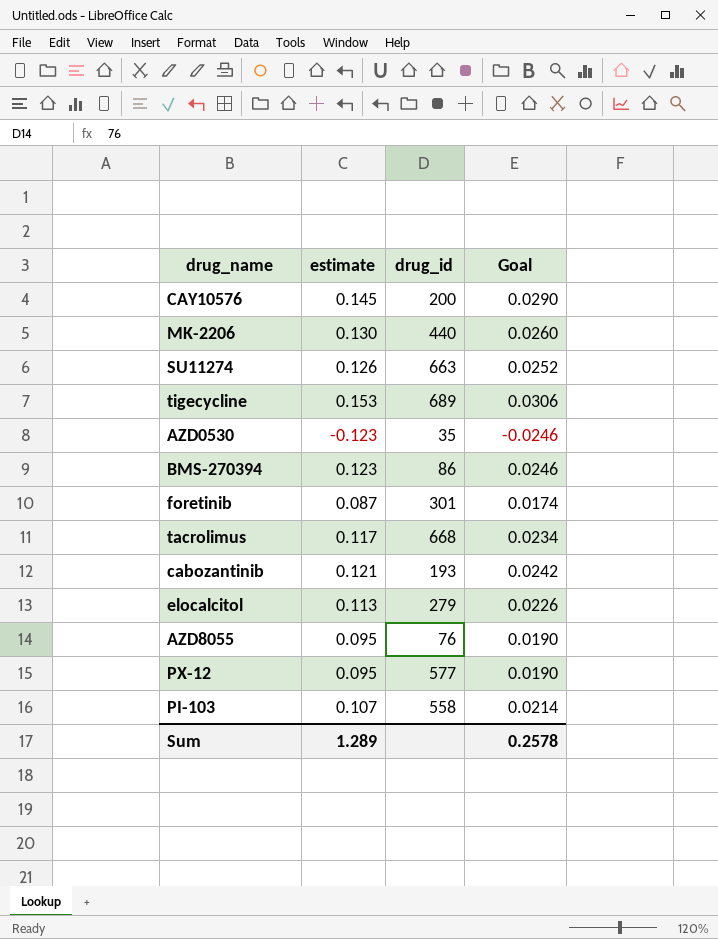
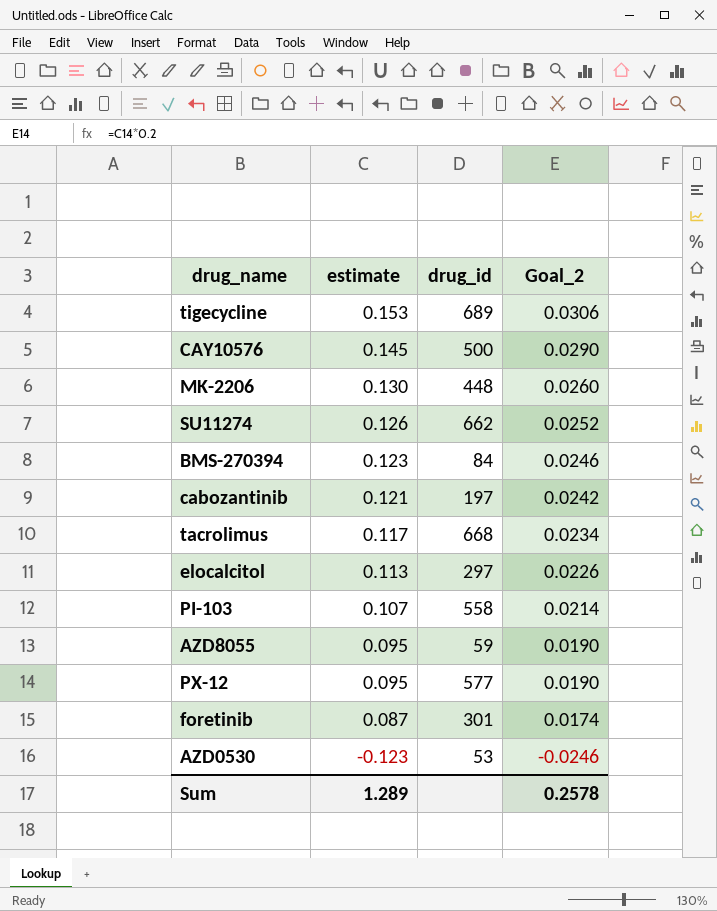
row order: none -> estimate descending
column name: Goal -> Goal_2
CAY10576 | drug_id: 200 -> 500
MK-2206 | drug_id: 440 -> 448
SU11274 | drug_id: 663 -> 662
BMS-270394 | drug_id: 86 -> 84
cabozantinib | drug_id: 193 -> 197
elocalcitol | drug_id: 279 -> 297
AZD8055 | drug_id: 76 -> 59
AZD0530 | drug_id: 35 -> 53

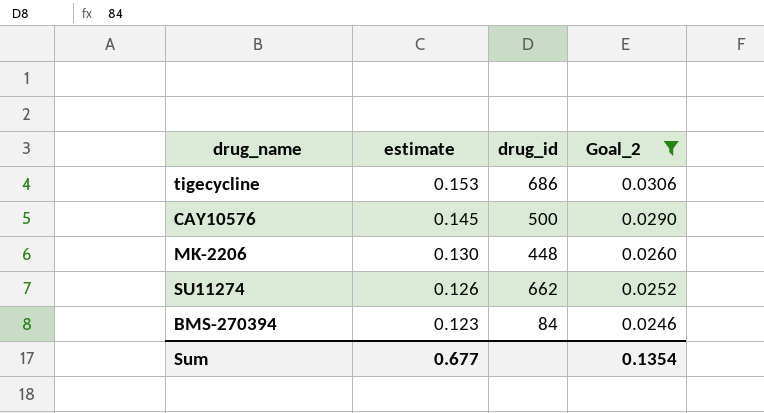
filter: none -> Goal_2 >= 0.0246
tigecycline | drug_id: 689 -> 686
Sum | estimate: 1.289 -> 0.677
Sum | Goal_2: 0.2578 -> 0.1354

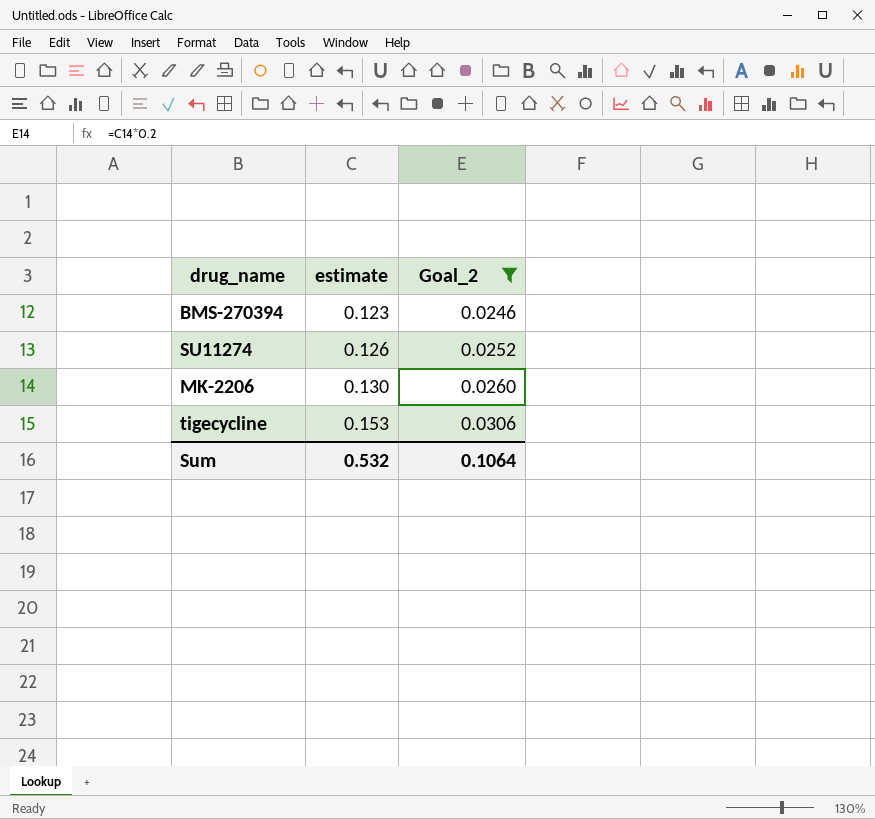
row order: estimate descending -> estimate ascending
column drug_id | position: 3 -> none
row CAY10576: 0.145 | 500 | 0.0290 -> none
Sum | estimate: 0.677 -> 0.532
Sum | Goal_2: 0.1354 -> 0.1064

